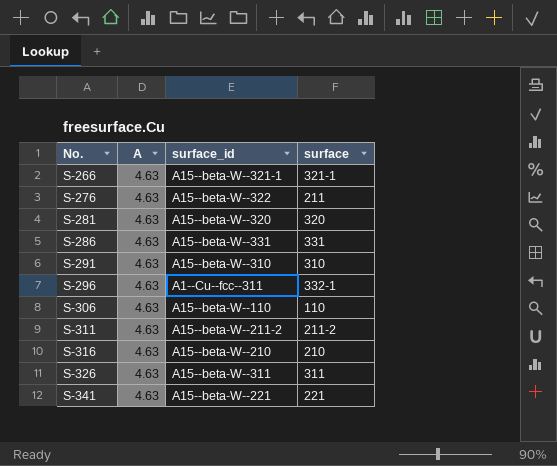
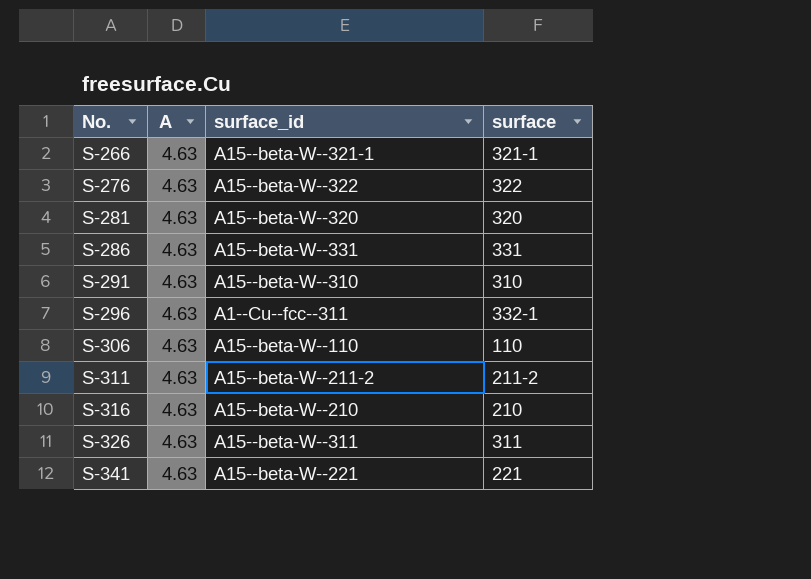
S-276 | surface: 211 -> 322

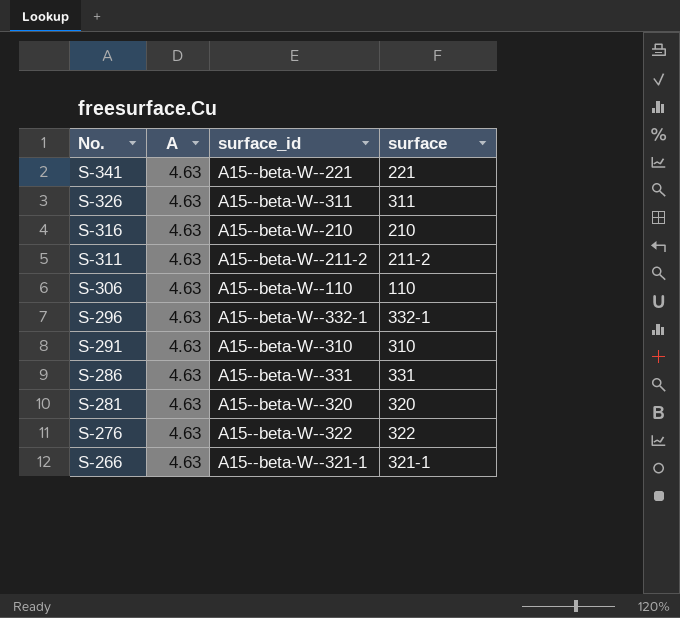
row order: No. ascending -> No. descending
S-296 | surface_id: A1--Cu--fcc--311 -> A15--beta-W--332-1

